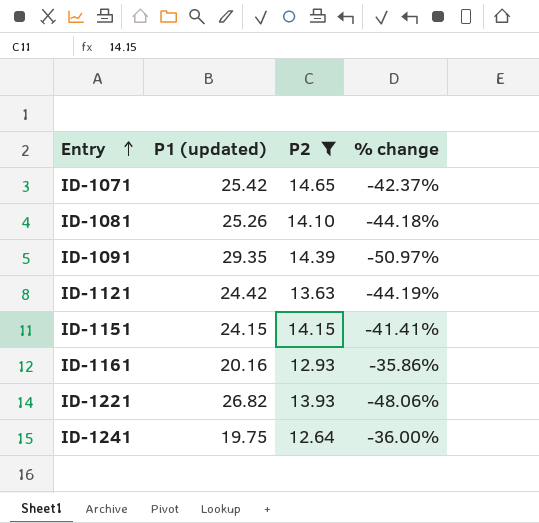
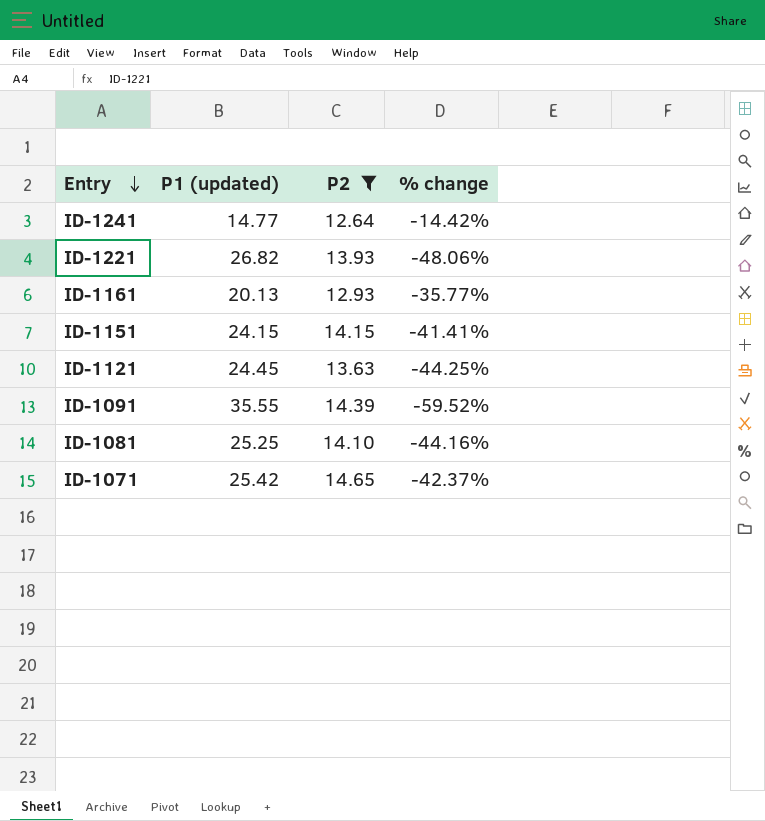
row order: Entry ascending -> Entry descending
ID-1241 | P1 (updated): 19.75 -> 14.77
ID-1241 | % change: -36.00% -> -14.42%
ID-1161 | P1 (updated): 20.16 -> 20.13
ID-1161 | % change: -35.86% -> -35.77%
ID-1121 | P1 (updated): 24.42 -> 24.45
ID-1121 | % change: -44.19% -> -44.25%
ID-1091 | P1 (updated): 29.35 -> 35.55
ID-1091 | % change: -50.97% -> -59.52%
ID-1081 | P1 (updated): 25.26 -> 25.25
ID-1081 | % change: -44.18% -> -44.16%

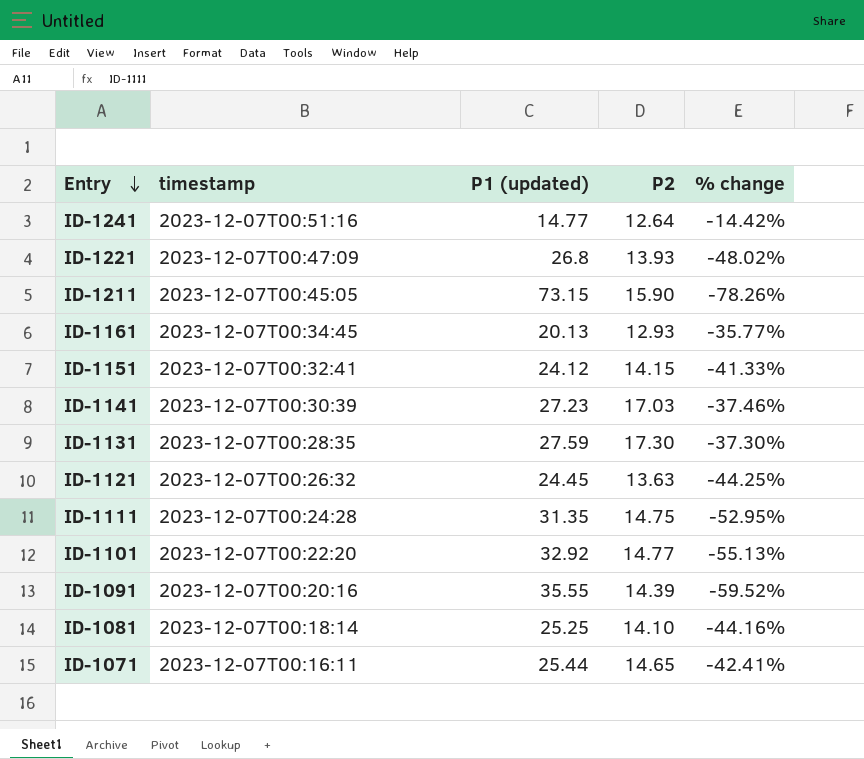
filter: P2 <= 14.65 -> none
column timestamp | position: none -> 2
ID-1221 | P1 (updated): 26.82 -> 26.8
ID-1221 | % change: -48.06% -> -48.02%
ID-1151 | P1 (updated): 24.15 -> 24.12
ID-1151 | % change: -41.41% -> -41.33%
ID-1071 | P1 (updated): 25.42 -> 25.44
ID-1071 | % change: -42.37% -> -42.41%

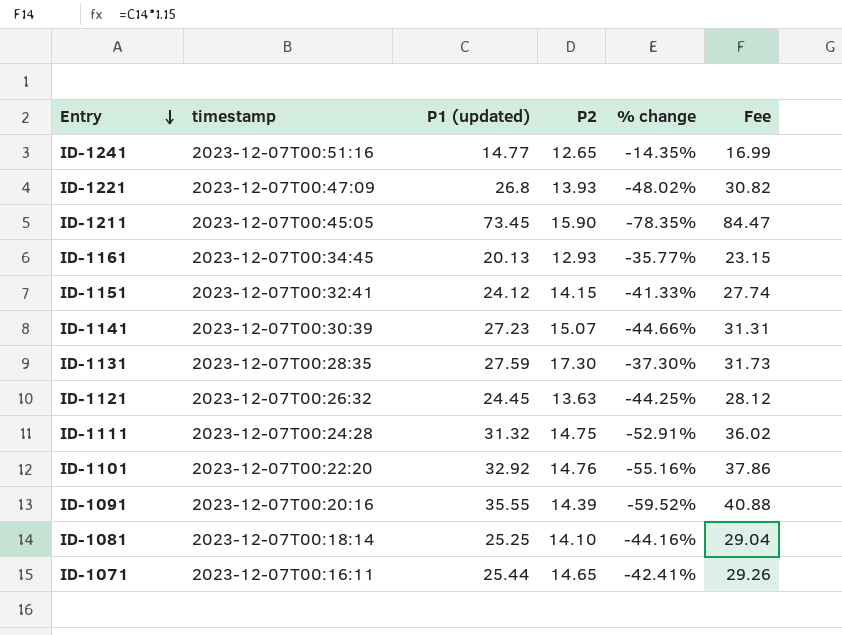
column Fee | formula: none -> [P1 (updated)] * 1.15
ID-1241 | P2: 12.64 -> 12.65
ID-1241 | % change: -14.42% -> -14.35%
ID-1211 | P1 (updated): 73.15 -> 73.45
ID-1211 | % change: -78.26% -> -78.35%
ID-1141 | P2: 17.03 -> 15.07
ID-1141 | % change: -37.46% -> -44.66%
ID-1111 | P1 (updated): 31.35 -> 31.32
ID-1111 | % change: -52.95% -> -52.91%
ID-1101 | P2: 14.77 -> 14.76
ID-1101 | % change: -55.13% -> -55.16%

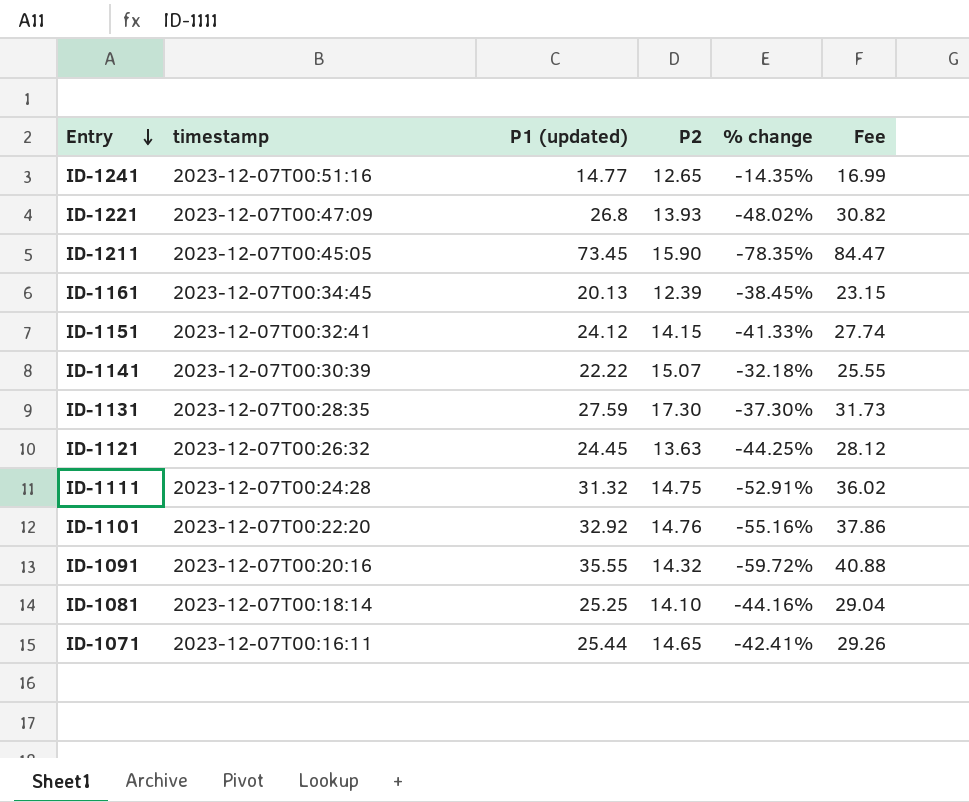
ID-1161 | P2: 12.93 -> 12.39
ID-1161 | % change: -35.77% -> -38.45%
ID-1141 | P1 (updated): 27.23 -> 22.22
ID-1141 | % change: -44.66% -> -32.18%
ID-1141 | Fee: 31.31 -> 25.55
ID-1091 | P2: 14.39 -> 14.32
ID-1091 | % change: -59.52% -> -59.72%

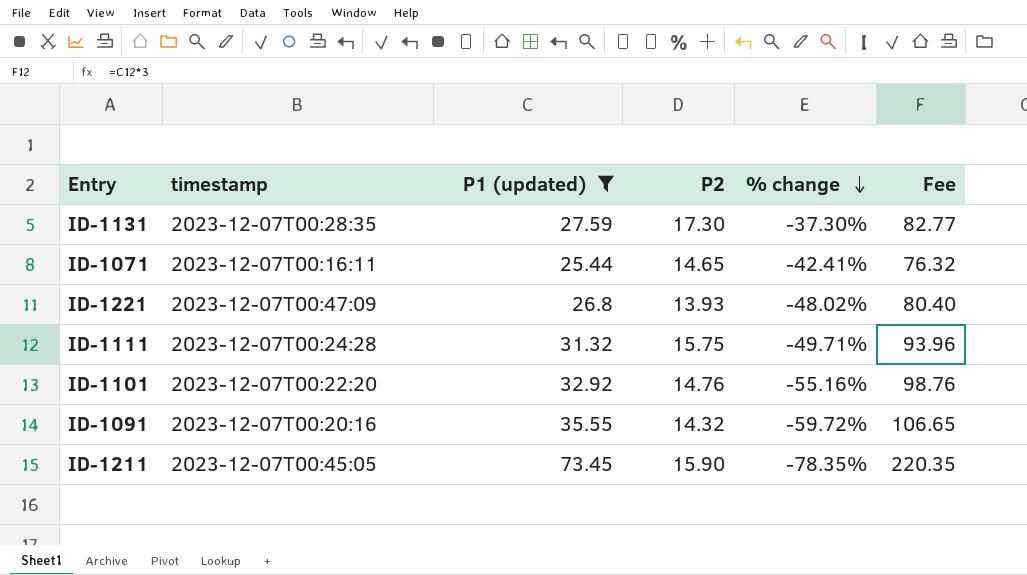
filter: none -> P1 (updated) >= 25.44
row order: Entry descending -> % change descending
column Fee | formula: [P1 (updated)] * 1.15 -> [P1 (updated)] * 3
ID-1111 | P2: 14.75 -> 15.75
ID-1111 | % change: -52.91% -> -49.71%

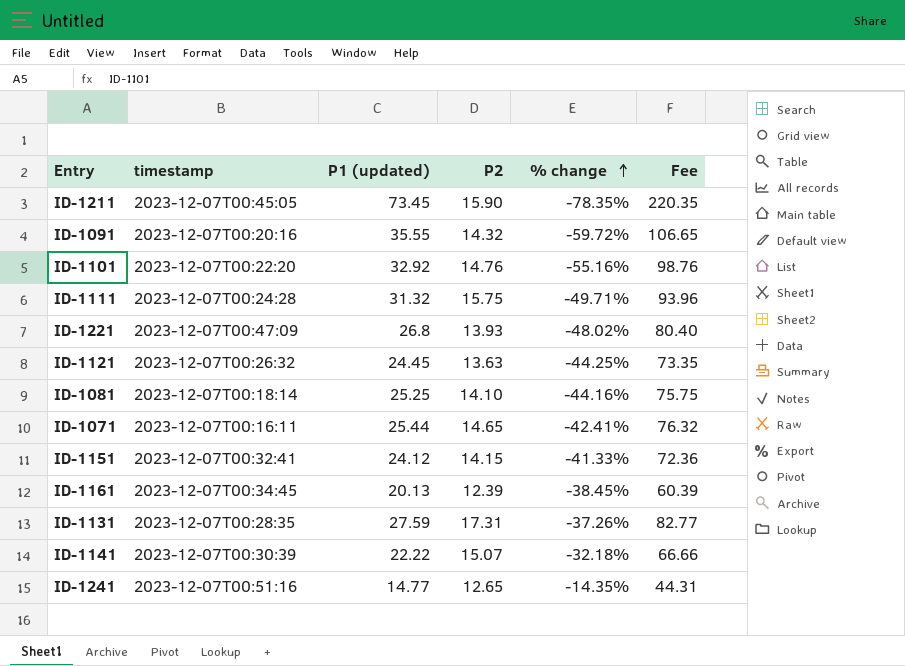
filter: P1 (updated) >= 25.44 -> none
row order: % change descending -> % change ascending
ID-1131 | P2: 17.30 -> 17.31
ID-1131 | % change: -37.30% -> -37.26%

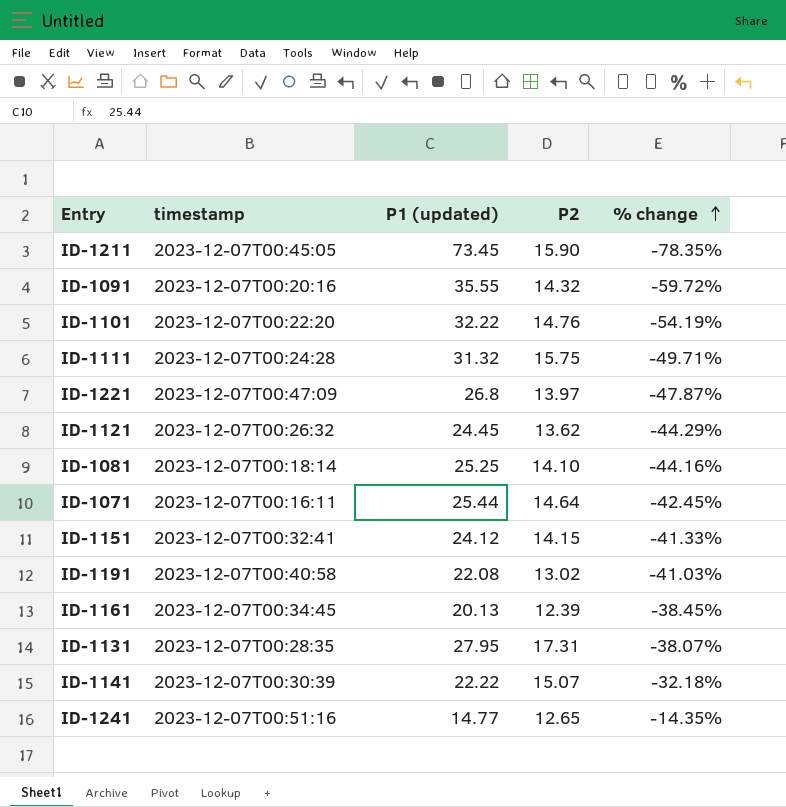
column Fee | formula: [P1 (updated)] * 3 -> none
ID-1101 | P1 (updated): 32.92 -> 32.22
ID-1101 | % change: -55.16% -> -54.19%
ID-1221 | P2: 13.93 -> 13.97
ID-1221 | % change: -48.02% -> -47.87%
ID-1121 | P2: 13.63 -> 13.62
ID-1121 | % change: -44.25% -> -44.29%
ID-1071 | P2: 14.65 -> 14.64
ID-1071 | % change: -42.41% -> -42.45%
row ID-1191: none -> 2023-12-07T00:40:58 | 22.08 | 13.02 | -41.03%
ID-1131 | P1 (updated): 27.59 -> 27.95
ID-1131 | % change: -37.26% -> -38.07%

